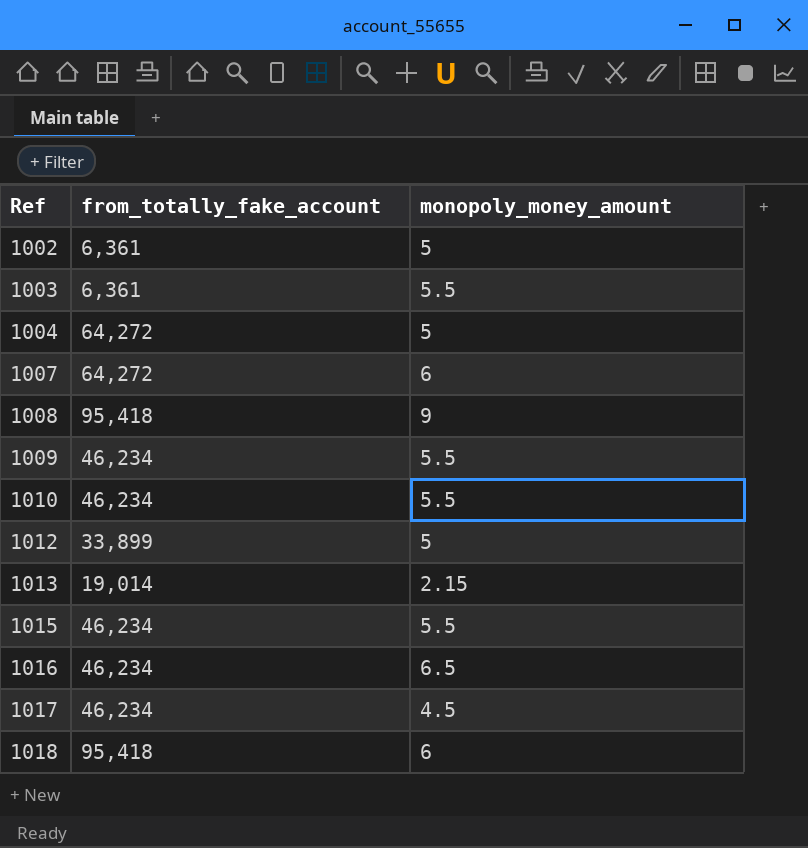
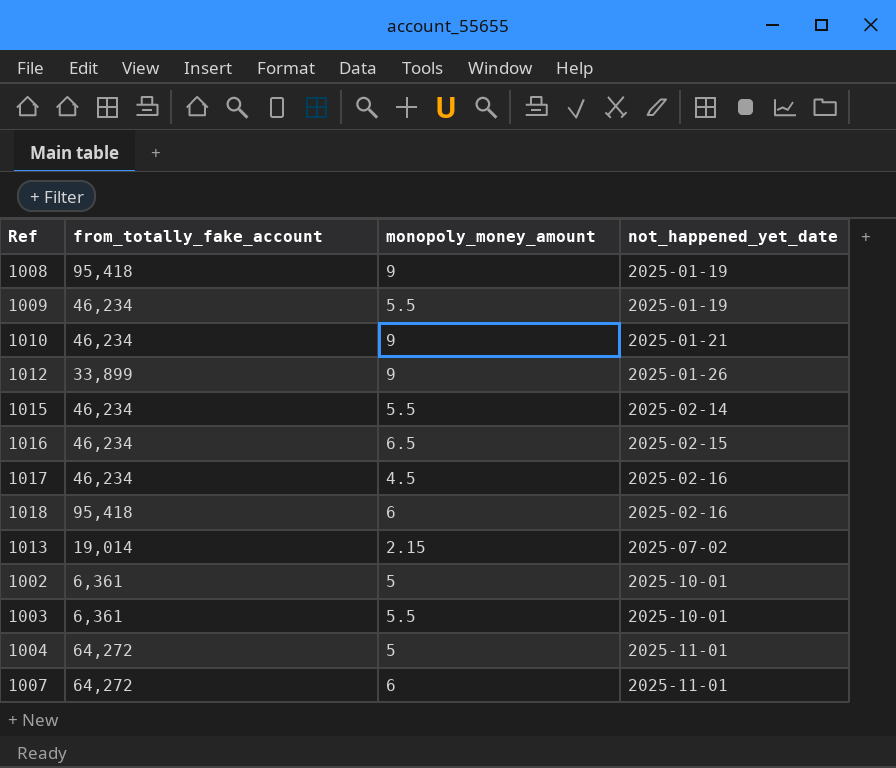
row order: Ref ascending -> not_happened_yet_date ascending
column not_happened_yet_date | position: none -> 4
1010 | monopoly_money_amount: 5.5 -> 9
1012 | monopoly_money_amount: 5 -> 9

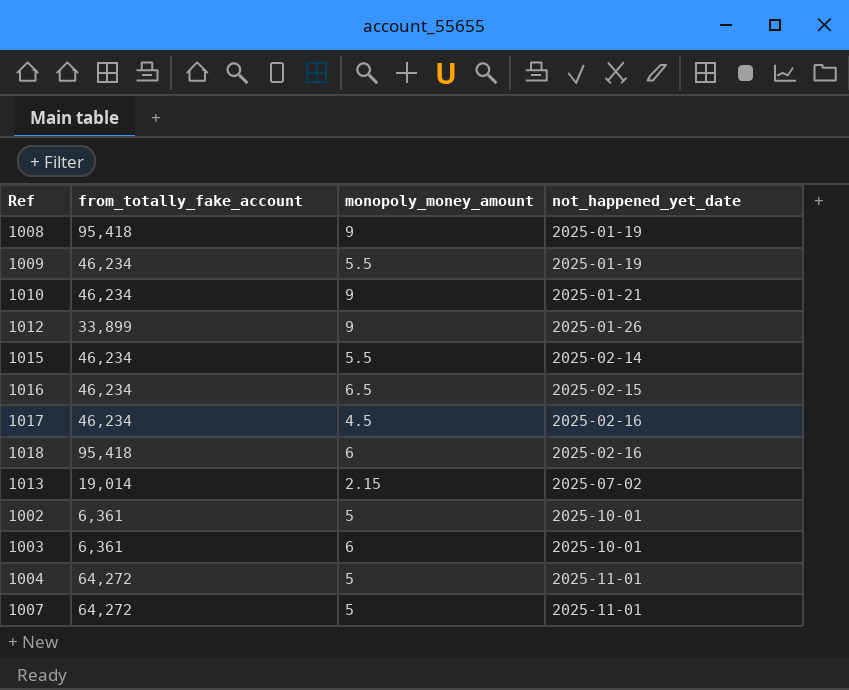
1003 | monopoly_money_amount: 5.5 -> 6
1007 | monopoly_money_amount: 6 -> 5

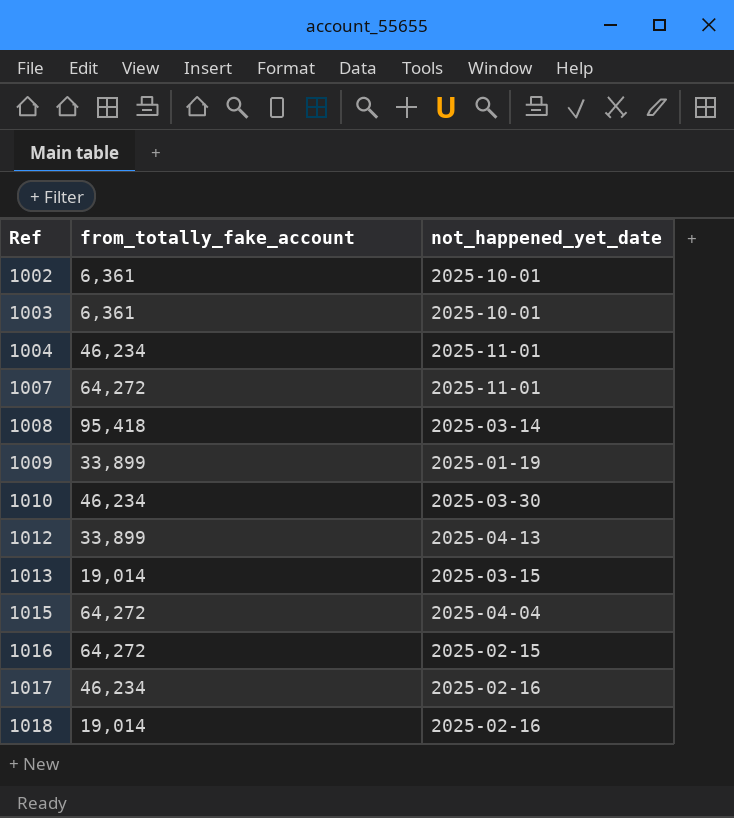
row order: not_happened_yet_date ascending -> Ref ascending
column monopoly_money_amount | position: 3 -> none
1004 | from_totally_fake_account: 64,272 -> 46,234
1008 | not_happened_yet_date: 2025-01-19 -> 2025-03-14
1009 | from_totally_fake_account: 46,234 -> 33,899
1010 | not_happened_yet_date: 2025-01-21 -> 2025-03-30
1012 | not_happened_yet_date: 2025-01-26 -> 2025-04-13
1013 | not_happened_yet_date: 2025-07-02 -> 2025-03-15
1015 | from_totally_fake_account: 46,234 -> 64,272
1015 | not_happened_yet_date: 2025-02-14 -> 2025-04-04
1016 | from_totally_fake_account: 46,234 -> 64,272
1018 | from_totally_fake_account: 95,418 -> 19,014

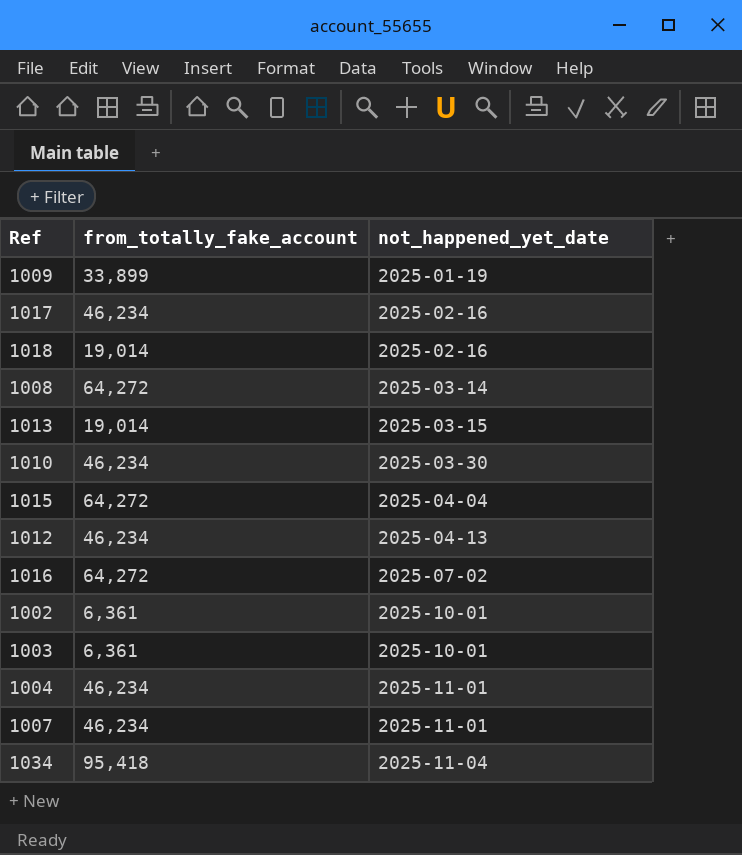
row order: Ref ascending -> not_happened_yet_date ascending
1008 | from_totally_fake_account: 95,418 -> 64,272
1012 | from_totally_fake_account: 33,899 -> 46,234
1016 | not_happened_yet_date: 2025-02-15 -> 2025-07-02
1007 | from_totally_fake_account: 64,272 -> 46,234
row 1034: none -> 95,418 | 2025-11-04

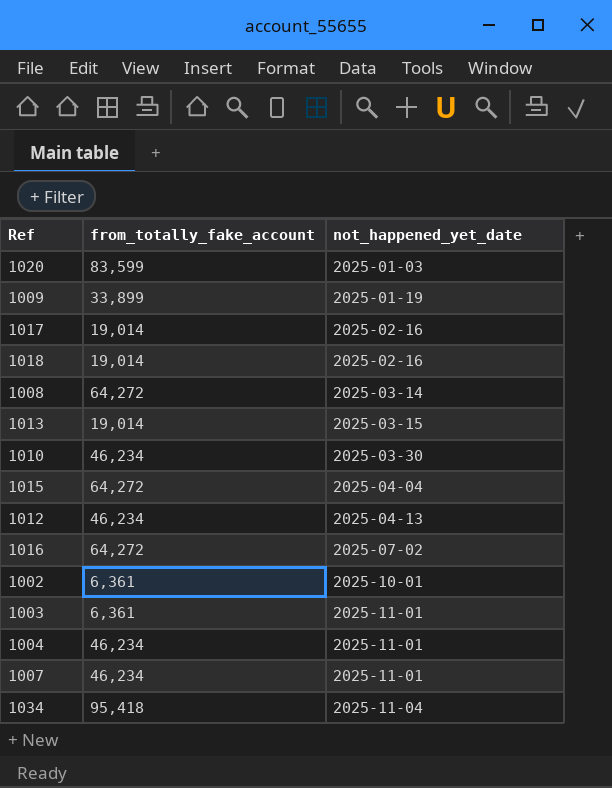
row 1020: none -> 83,599 | 2025-01-03
1017 | from_totally_fake_account: 46,234 -> 19,014
1003 | not_happened_yet_date: 2025-10-01 -> 2025-11-01

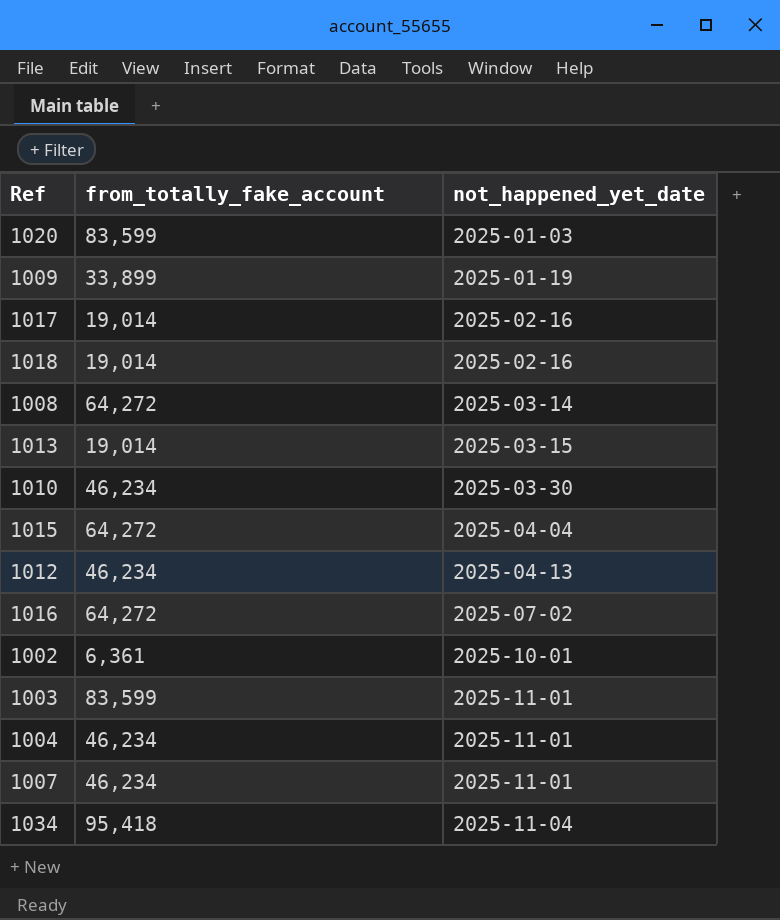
1003 | from_totally_fake_account: 6,361 -> 83,599

